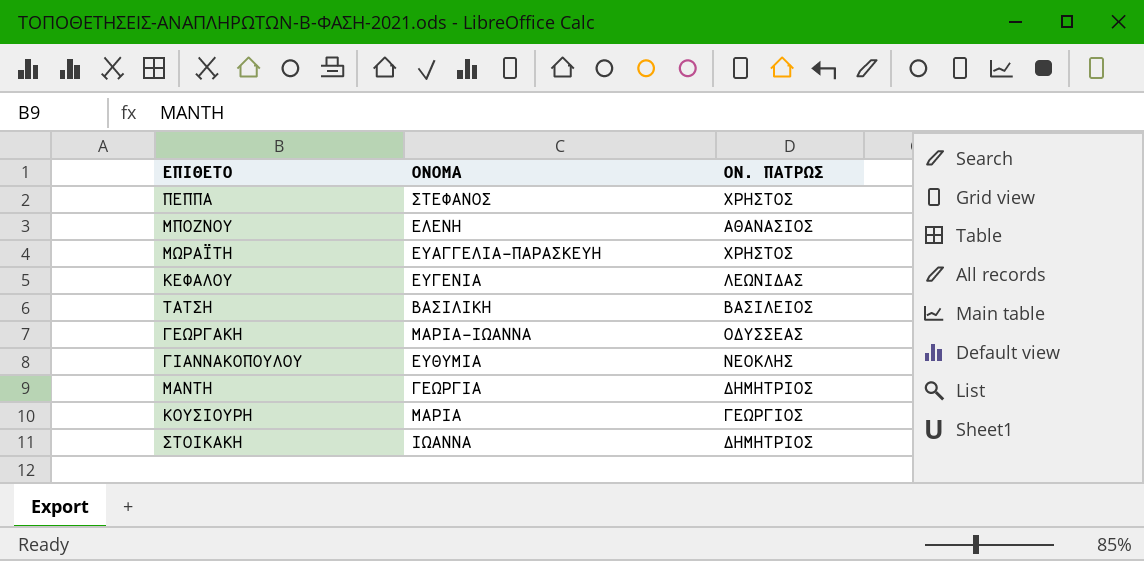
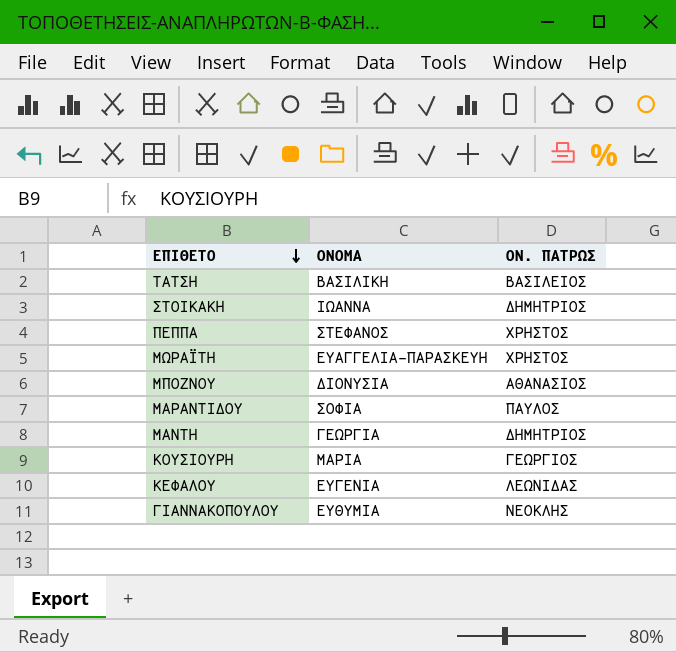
row order: none -> ΕΠΙΘΕΤΟ descending
row ΓΕΩΡΓΑΚΗ: ΜΑΡΙΑ-ΙΩΑΝΝΑ | ΟΔΥΣΣΕΑΣ -> none
ΜΠΟΖΝΟΥ | ΟΝΟΜΑ: ΕΛΕΝΗ -> ΔΙΟΝΥΣΙΑ
row ΜΑΡΑΝΤΙΔΟΥ: none -> ΣΟΦΙΑ | ΠΑΥΛΟΣ

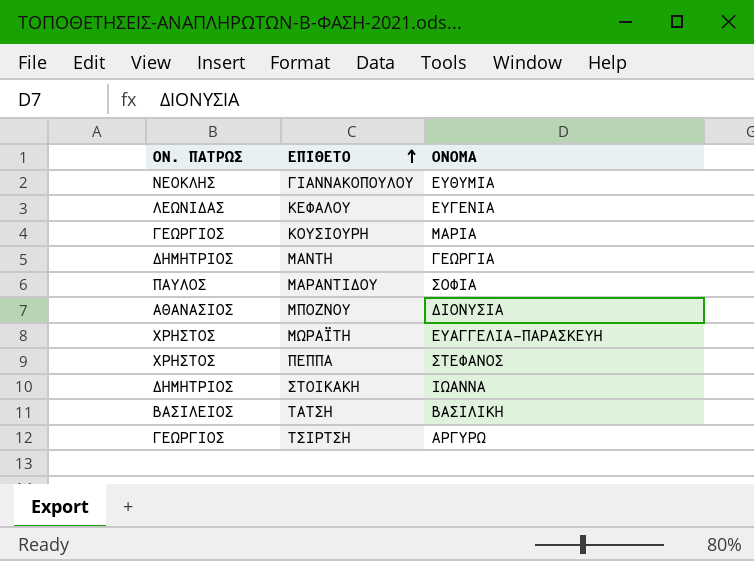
row order: ΕΠΙΘΕΤΟ descending -> ΕΠΙΘΕΤΟ ascending
column ΟΝ. ΠΑΤΡΩΣ | position: 3 -> 1
row ΤΣΙΡΤΣΗ: none -> ΓΕΩΡΓΙΟΣ | ΑΡΓΥΡΩ

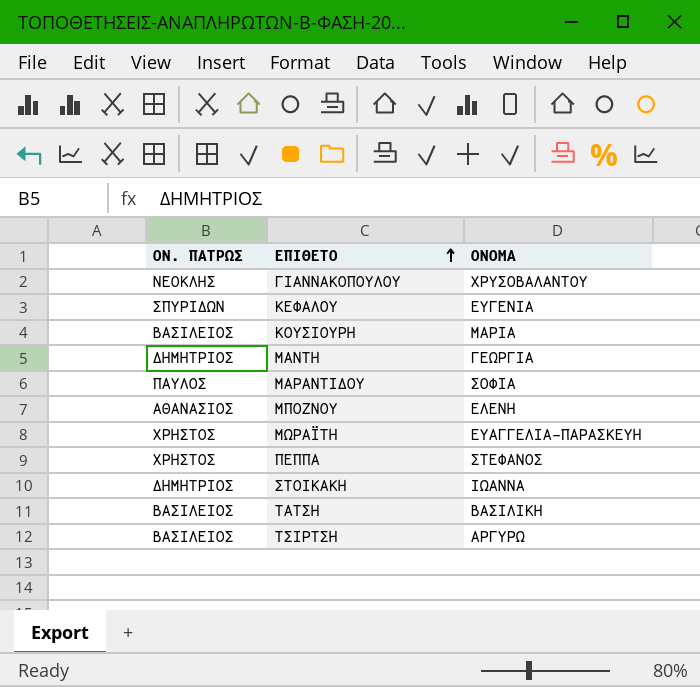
ΓΙΑΝΝΑΚΟΠΟΥΛΟΥ | ΟΝΟΜΑ: ΕΥΘΥΜΙΑ -> ΧΡΥΣΟΒΑΛΑΝΤΟΥ
ΚΕΦΑΛΟΥ | ΟΝ. ΠΑΤΡΩΣ: ΛΕΩΝΙΔΑΣ -> ΣΠΥΡΙΔΩΝ
ΚΟΥΣΙΟΥΡΗ | ΟΝ. ΠΑΤΡΩΣ: ΓΕΩΡΓΙΟΣ -> ΒΑΣΙΛΕΙΟΣ
ΜΠΟΖΝΟΥ | ΟΝΟΜΑ: ΔΙΟΝΥΣΙΑ -> ΕΛΕΝΗ
ΤΣΙΡΤΣΗ | ΟΝ. ΠΑΤΡΩΣ: ΓΕΩΡΓΙΟΣ -> ΒΑΣΙΛΕΙΟΣ

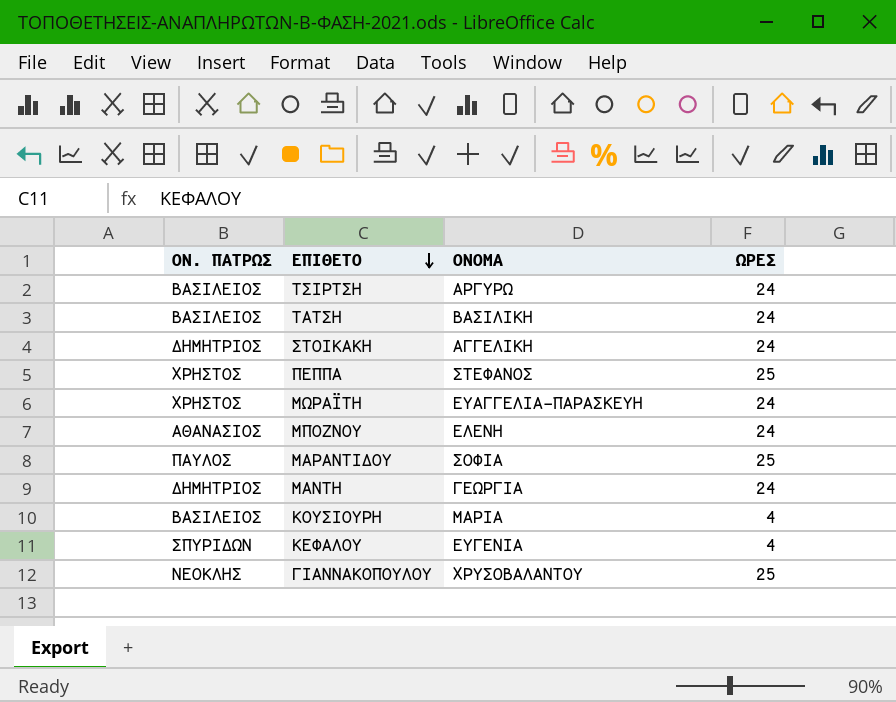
row order: ΕΠΙΘΕΤΟ ascending -> ΕΠΙΘΕΤΟ descending
column ΩΡΕΣ | position: none -> 4
ΣΤΟΙΚΑΚΗ | ΟΝΟΜΑ: ΙΩΑΝΝΑ -> ΑΓΓΕΛΙΚΗ

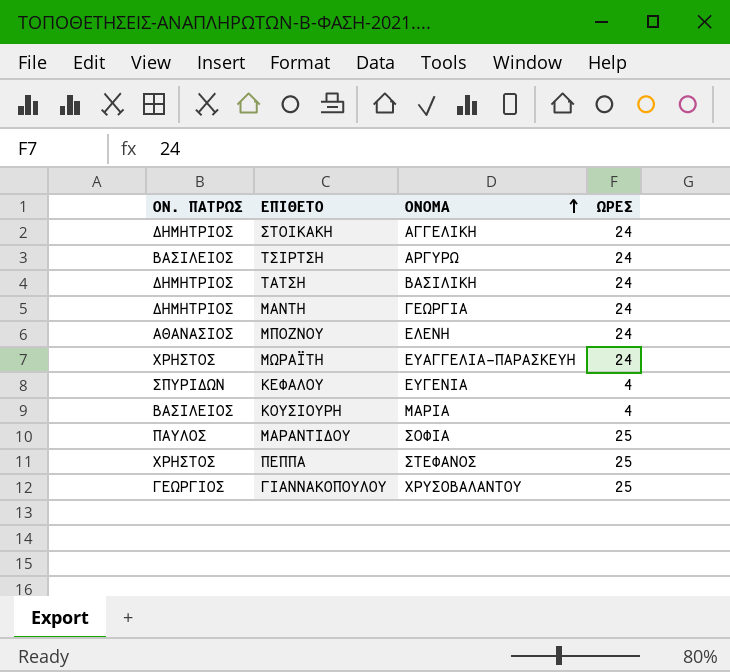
row order: ΕΠΙΘΕΤΟ descending -> ΟΝΟΜΑ ascending
ΤΑΤΣΗ | ΟΝ. ΠΑΤΡΩΣ: ΒΑΣΙΛΕΙΟΣ -> ΔΗΜΗΤΡΙΟΣ
ΓΙΑΝΝΑΚΟΠΟΥΛΟΥ | ΟΝ. ΠΑΤΡΩΣ: ΝΕΟΚΛΗΣ -> ΓΕΩΡΓΙΟΣ

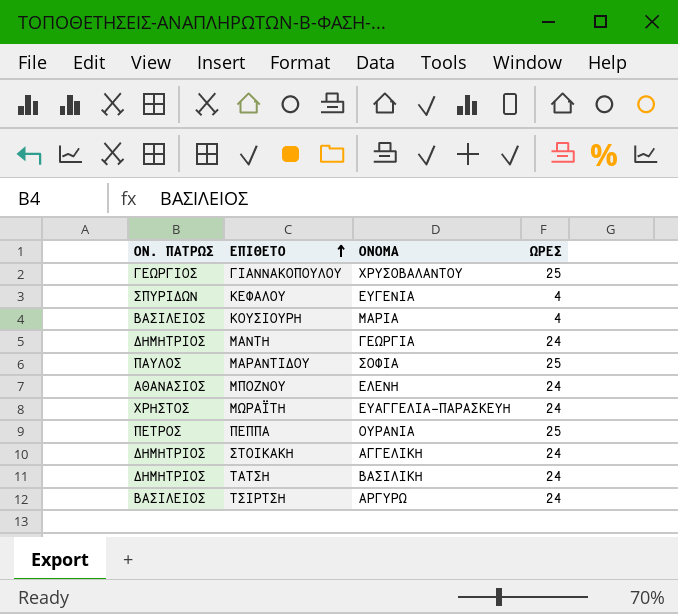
row order: ΟΝΟΜΑ ascending -> ΕΠΙΘΕΤΟ ascending
ΠΕΠΠΑ | ΟΝ. ΠΑΤΡΩΣ: ΧΡΗΣΤΟΣ -> ΠΕΤΡΟΣ
ΠΕΠΠΑ | ΟΝΟΜΑ: ΣΤΕΦΑΝΟΣ -> ΟΥΡΑΝΙΑ

